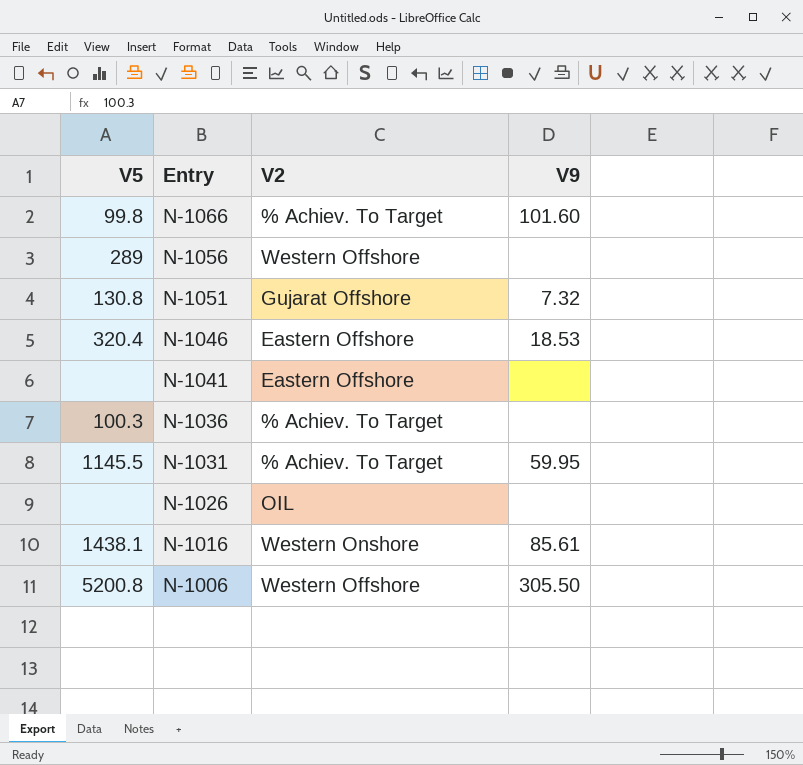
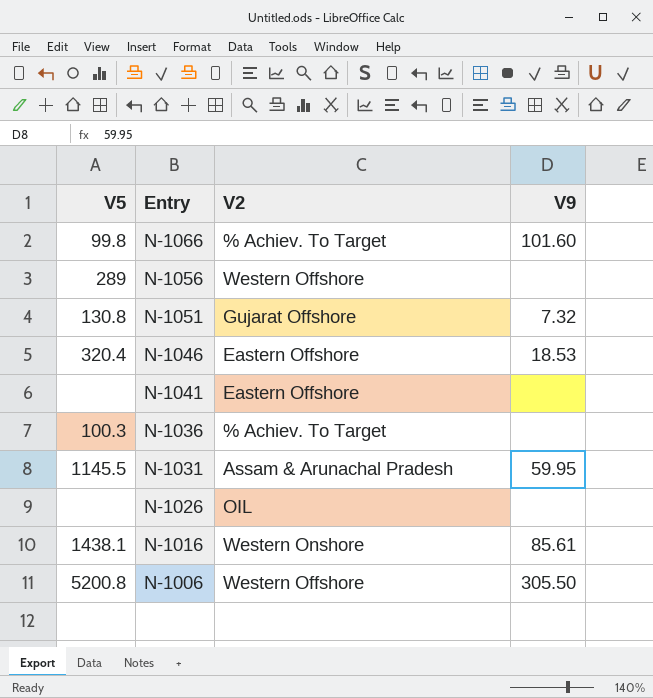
N-1031 | V2: % Achiev. To Target -> Assam & Arunachal Pradesh

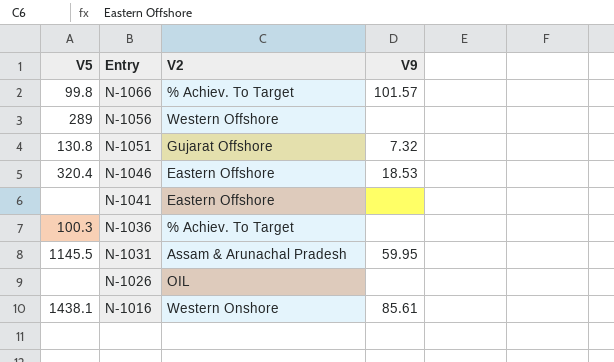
row N-1006: 5200.8 | Western Offshore | 305.50 -> none
N-1066 | V9: 101.60 -> 101.57

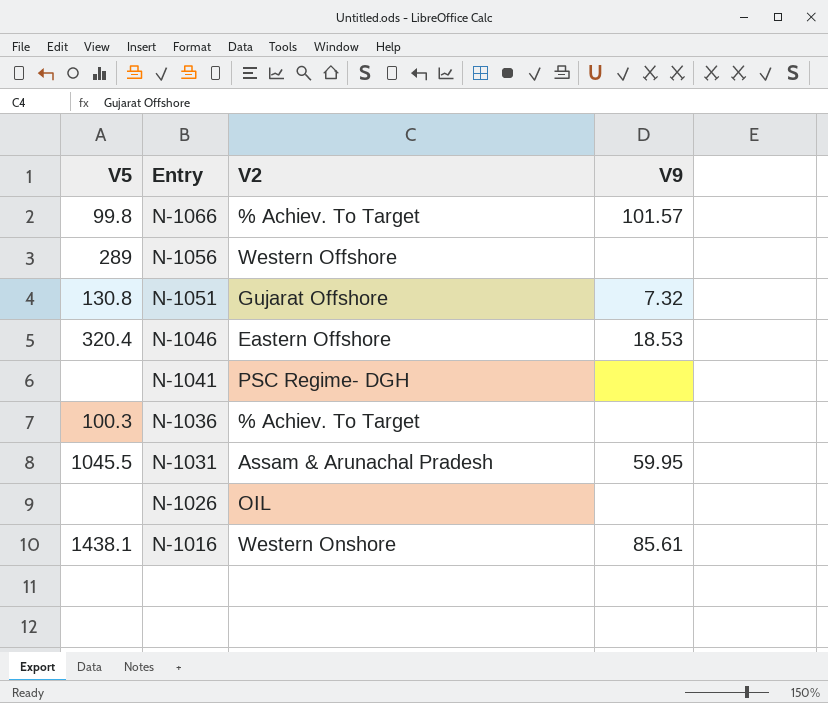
N-1041 | V2: Eastern Offshore -> PSC Regime- DGH
N-1031 | V5: 1145.5 -> 1045.5

